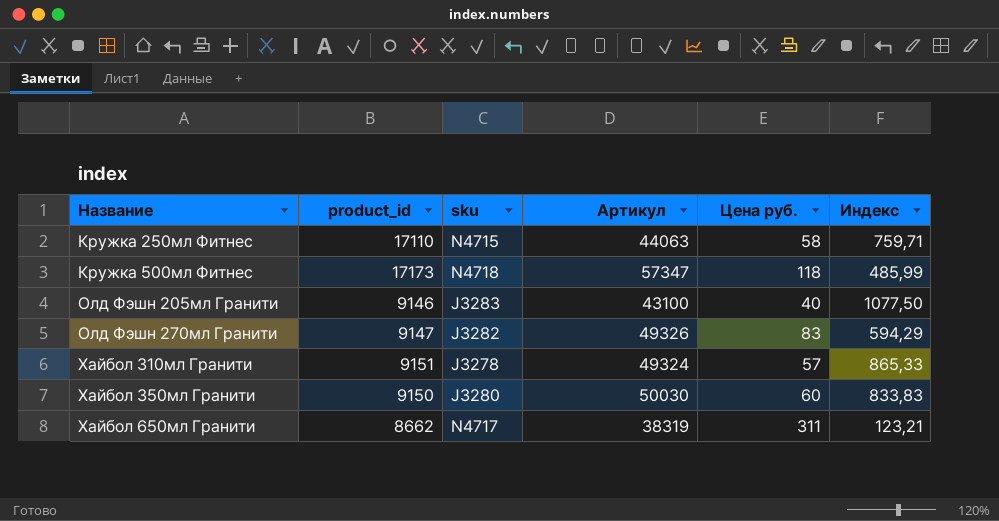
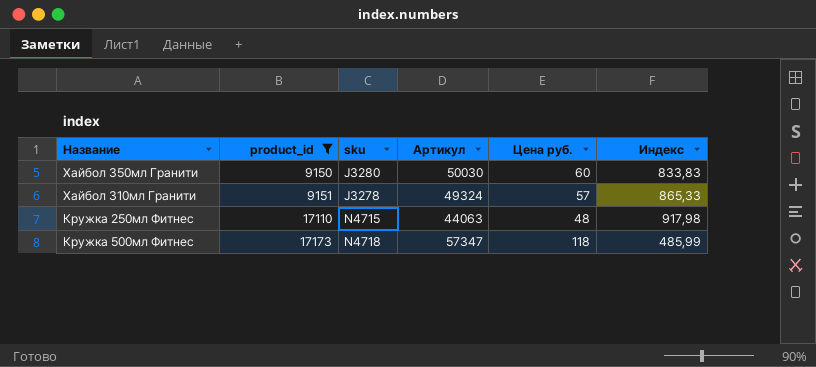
filter: none -> product_id >= 9150
row order: Название ascending -> product_id ascending
Кружка 250мл Фитнес | Цена руб.: 58 -> 48
Кружка 250мл Фитнес | Индекс: 759,71 -> 917,98

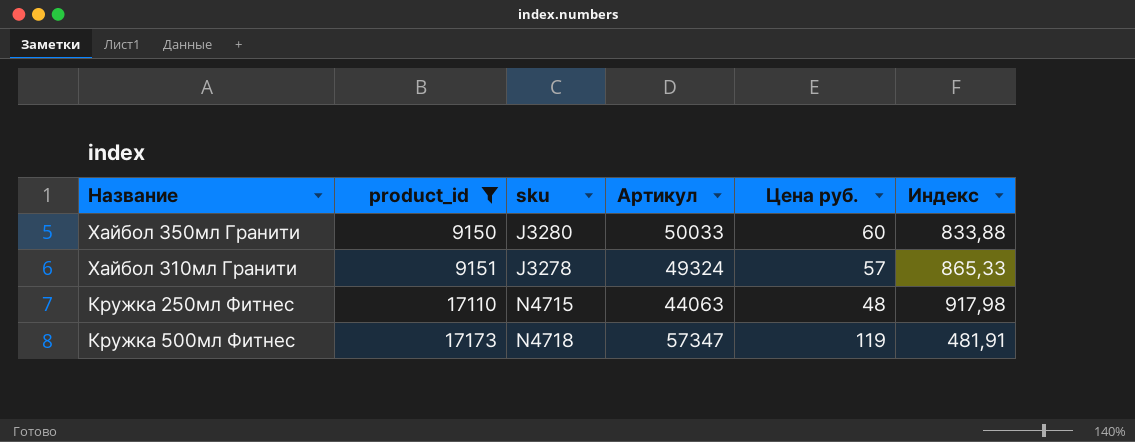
Хайбол 350мл Гранити | Артикул: 50030 -> 50033
Хайбол 350мл Гранити | Индекс: 833,83 -> 833,88
Кружка 500мл Фитнес | Цена руб.: 118 -> 119
Кружка 500мл Фитнес | Индекс: 485,99 -> 481,91

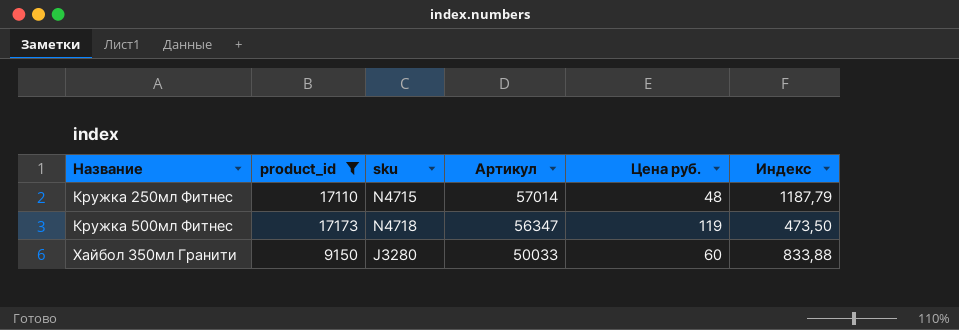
row order: product_id ascending -> Название ascending
row Хайбол 310мл Гранити: 9151 | J3278 | 49324 | 57 | 865,33 -> none
Кружка 250мл Фитнес | Артикул: 44063 -> 57014
Кружка 250мл Фитнес | Индекс: 917,98 -> 1187,79
Кружка 500мл Фитнес | Артикул: 57347 -> 56347
Кружка 500мл Фитнес | Индекс: 481,91 -> 473,50

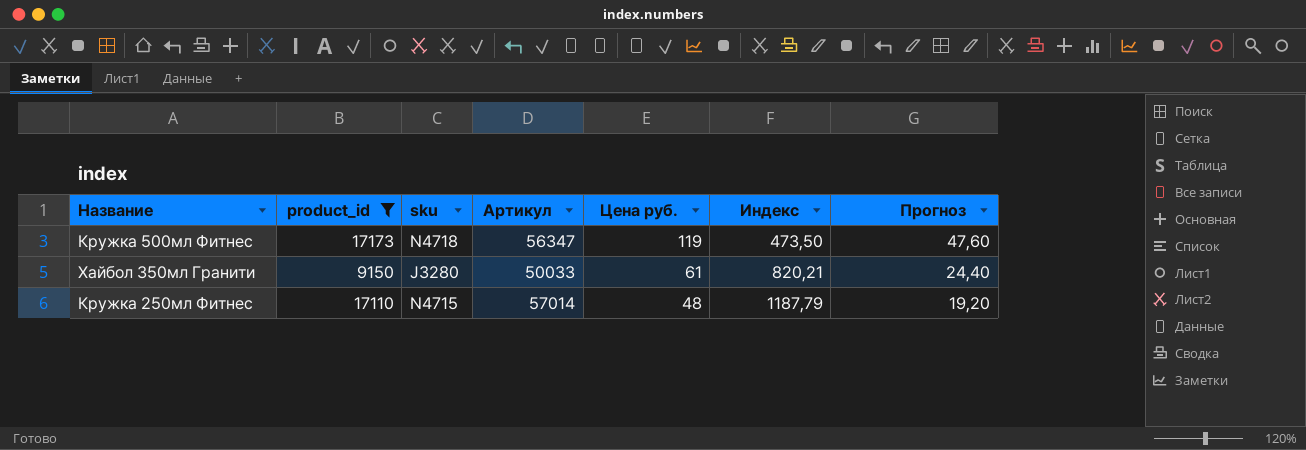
row order: Название ascending -> Цена руб. descending
column Прогноз | formula: none -> [Цена руб.] * 0,4
Хайбол 350мл Гранити | Цена руб.: 60 -> 61
Хайбол 350мл Гранити | Индекс: 833,88 -> 820,21

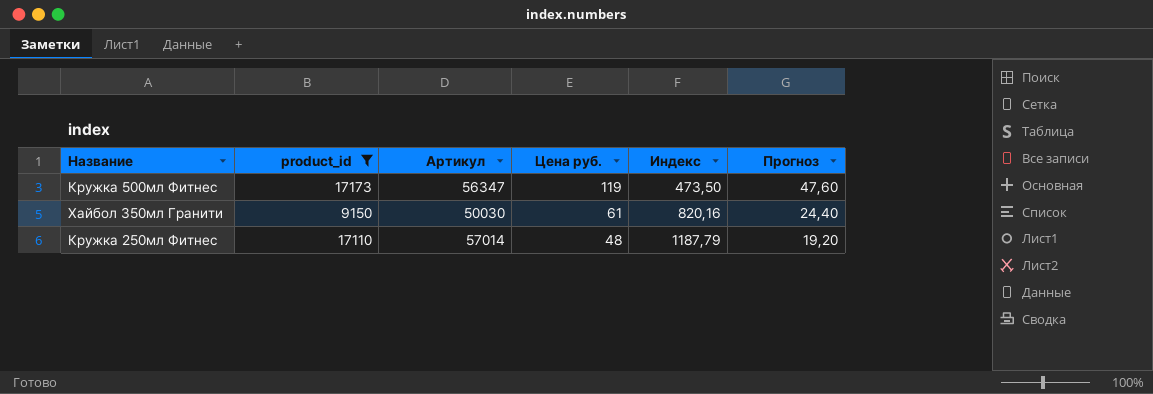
column sku | position: 3 -> none
Хайбол 350мл Гранити | Артикул: 50033 -> 50030
Хайбол 350мл Гранити | Индекс: 820,21 -> 820,16

